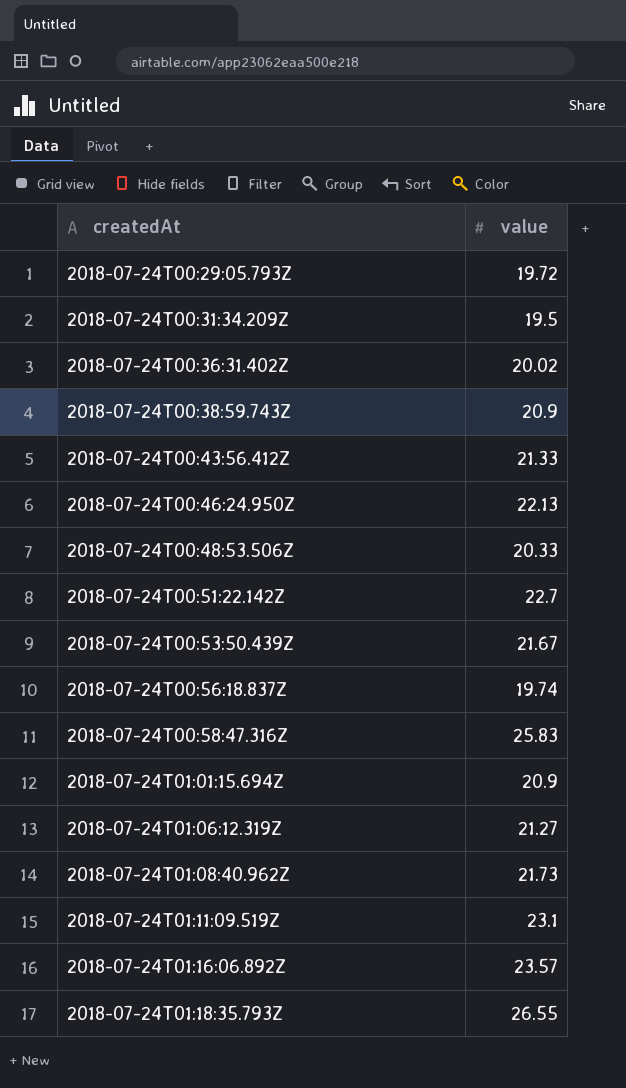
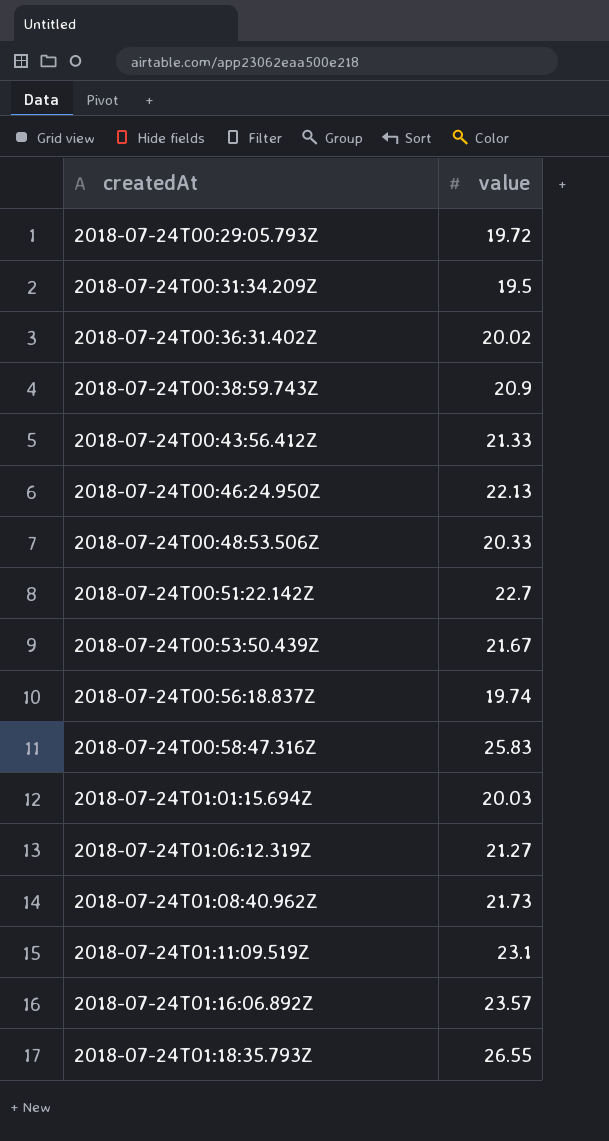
2018-07-24T01:01:15.694Z | value: 20.9 -> 20.03

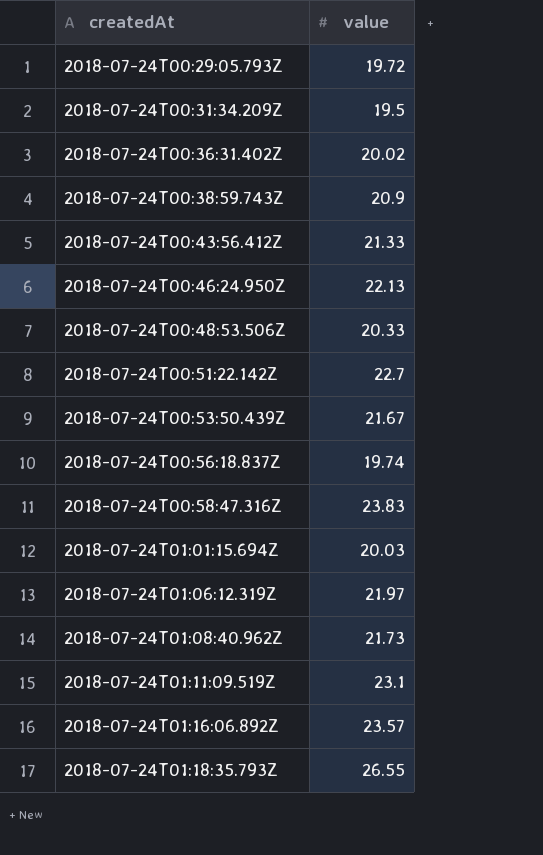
2018-07-24T00:58:47.316Z | value: 25.83 -> 23.83
2018-07-24T01:06:12.319Z | value: 21.27 -> 21.97

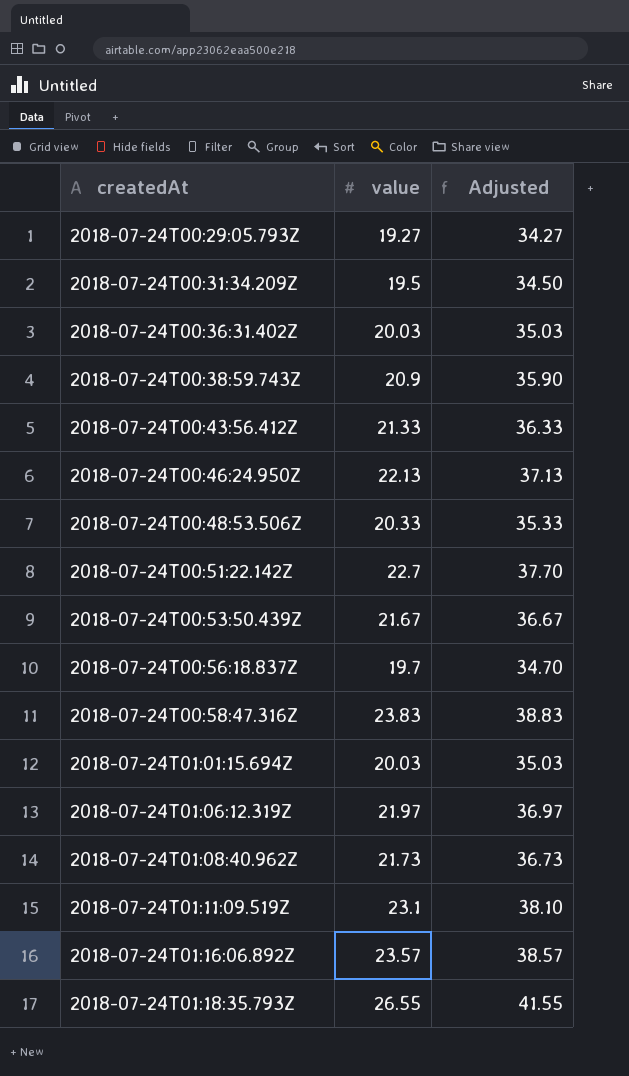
column Adjusted | formula: none -> [value] + 15
2018-07-24T00:29:05.793Z | value: 19.72 -> 19.27
2018-07-24T00:36:31.402Z | value: 20.02 -> 20.03
2018-07-24T00:56:18.837Z | value: 19.74 -> 19.7

